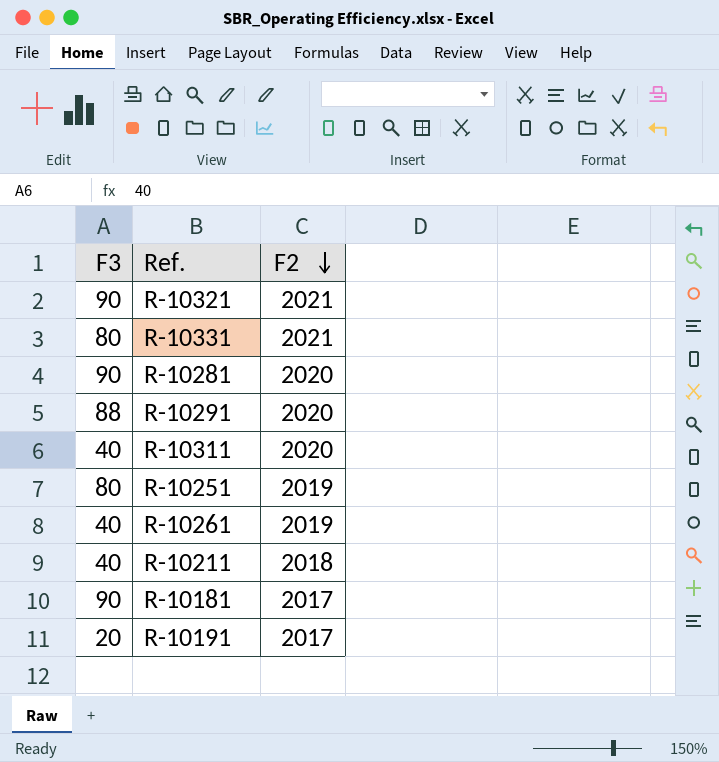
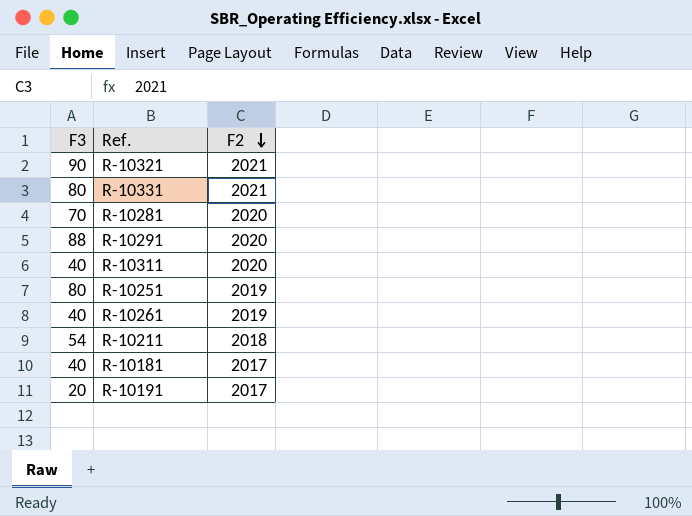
R-10281 | F3: 90 -> 70
R-10211 | F3: 40 -> 54
R-10181 | F3: 90 -> 40

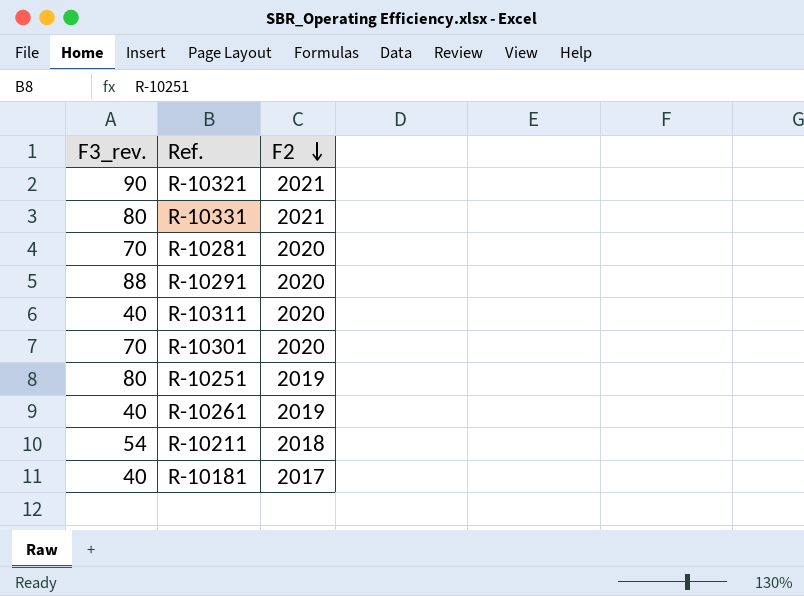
column name: F3 -> F3_rev.
row R-10191: 20 | 2017 -> none
row R-10301: none -> 70 | 2020

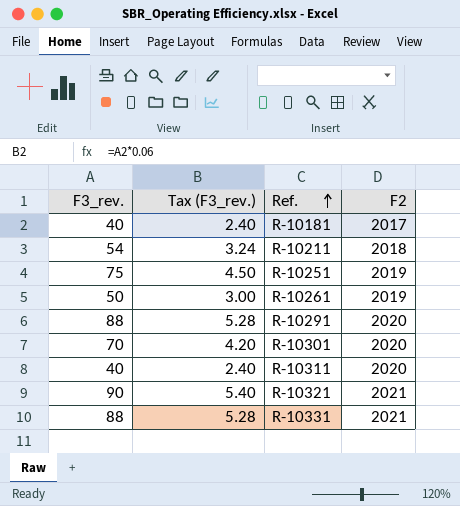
row order: F2 descending -> Ref. ascending
column Tax (F3_rev.) | formula: none -> [F3_rev.] * 0.06
row R-10281: 70 | 2020 -> none
R-10251 | F3_rev.: 80 -> 75
R-10261 | F3_rev.: 40 -> 50
R-10331 | F3_rev.: 80 -> 88

